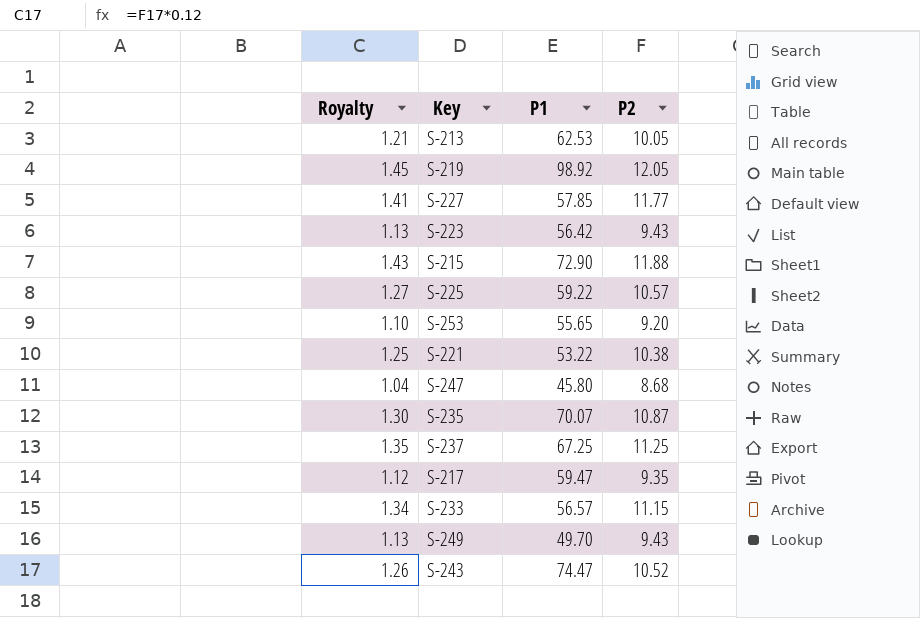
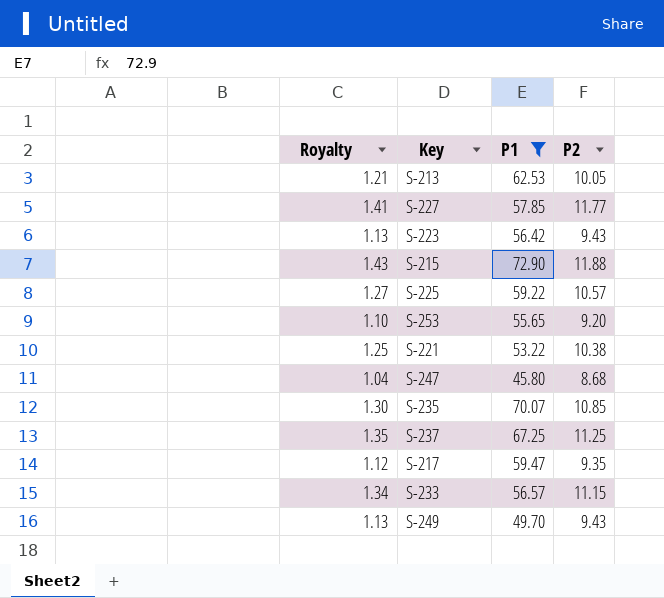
filter: none -> P1 <= 72.90
S-235 | P2: 10.87 -> 10.85

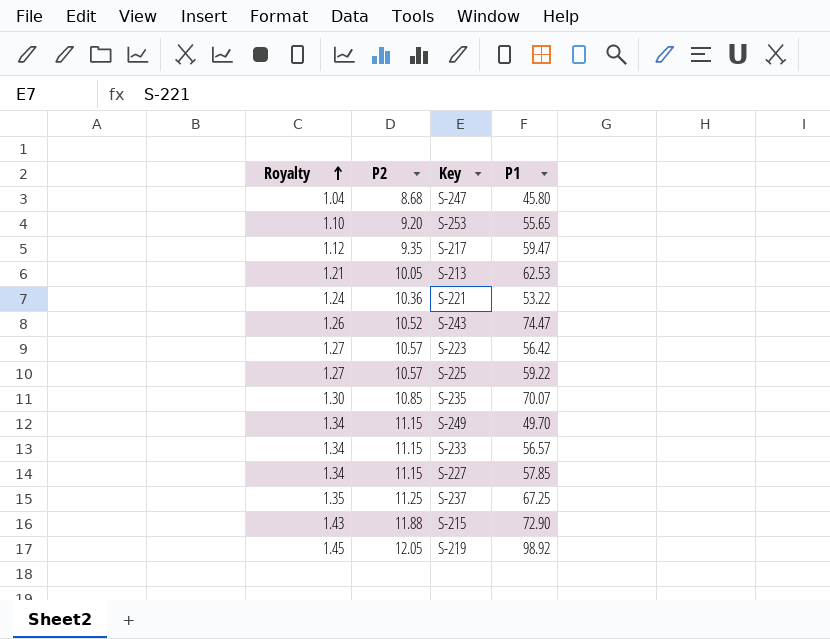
filter: P1 <= 72.90 -> none
row order: none -> Royalty ascending
column P2 | position: 4 -> 2
S-221 | Royalty: 1.25 -> 1.24
S-221 | P2: 10.38 -> 10.36
S-223 | Royalty: 1.13 -> 1.27
S-223 | P2: 9.43 -> 10.57
S-249 | Royalty: 1.13 -> 1.34
S-249 | P2: 9.43 -> 11.15
S-227 | Royalty: 1.41 -> 1.34
S-227 | P2: 11.77 -> 11.15

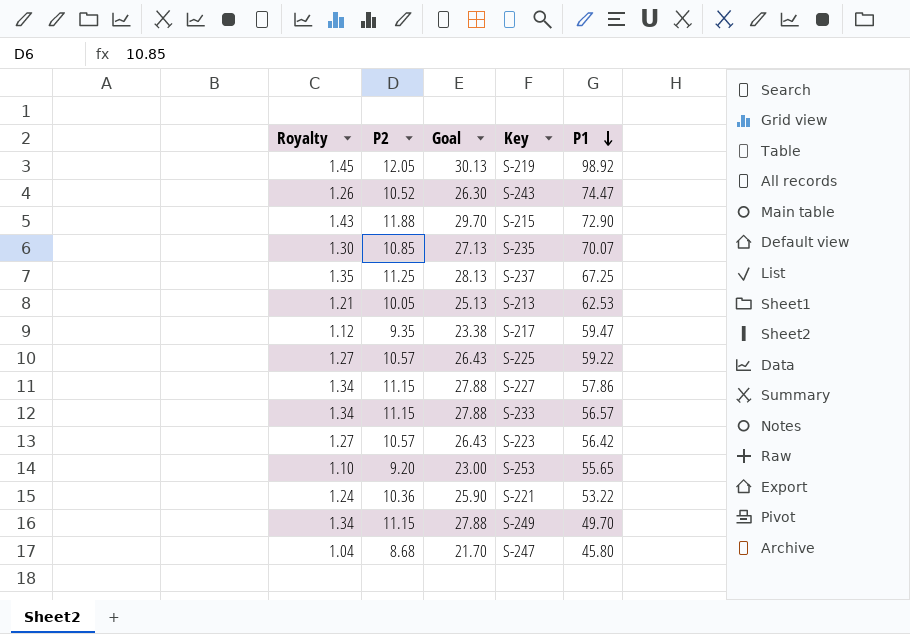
row order: Royalty ascending -> P1 descending
column Goal | formula: none -> [P2] * 2.5
S-227 | P1: 57.85 -> 57.86

